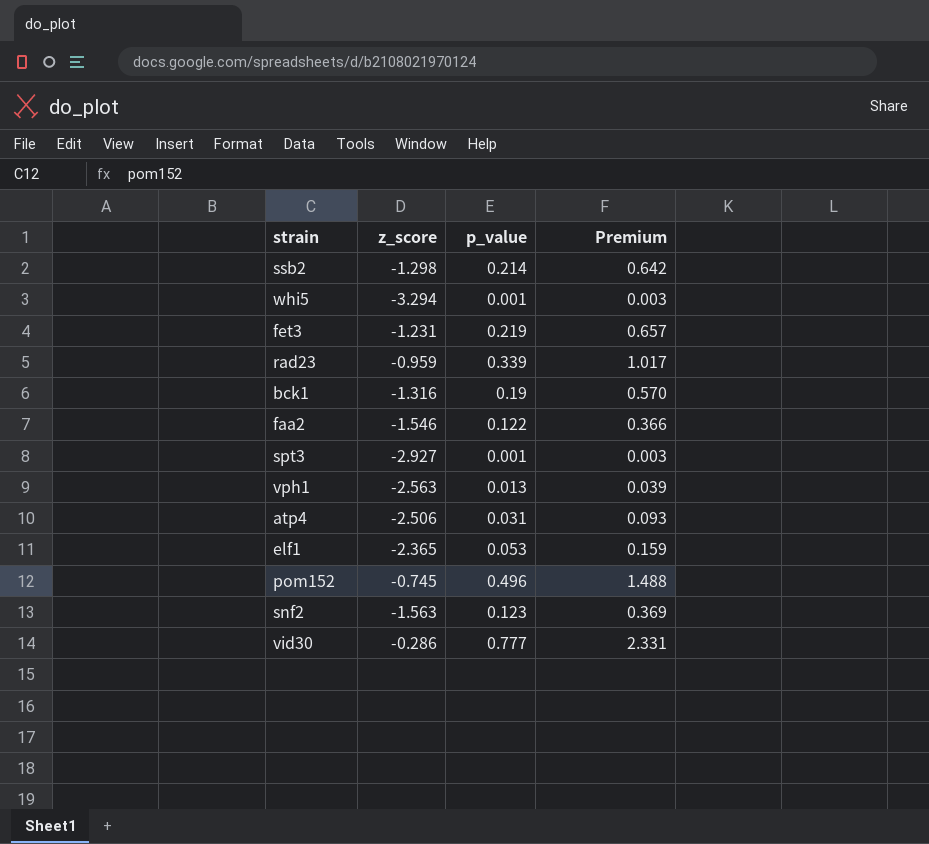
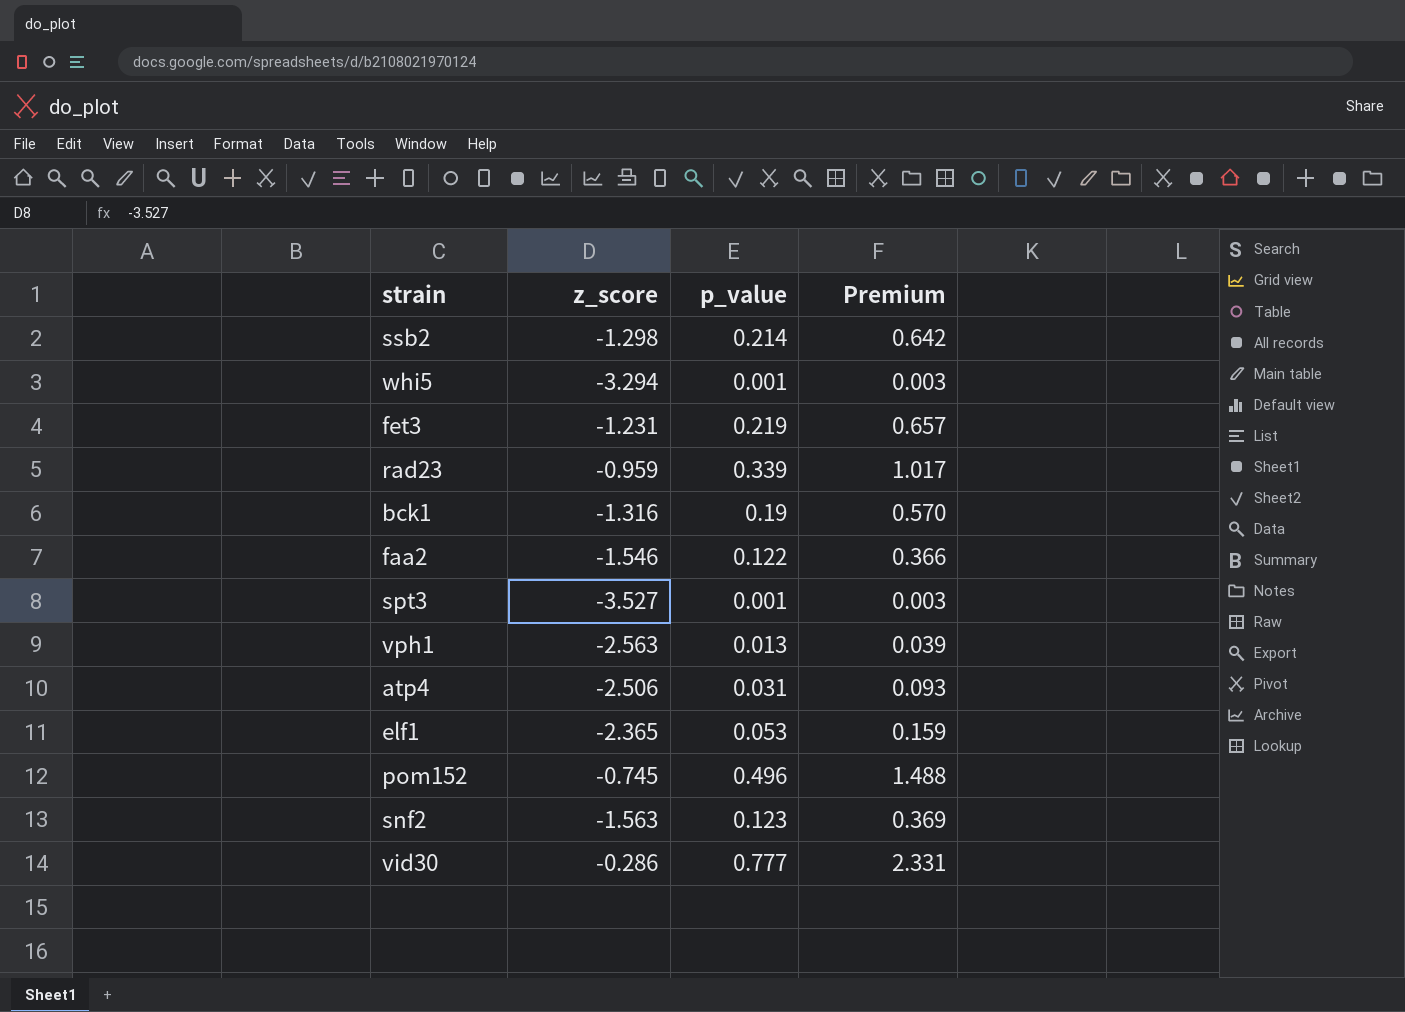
spt3 | z_score: -2.927 -> -3.527

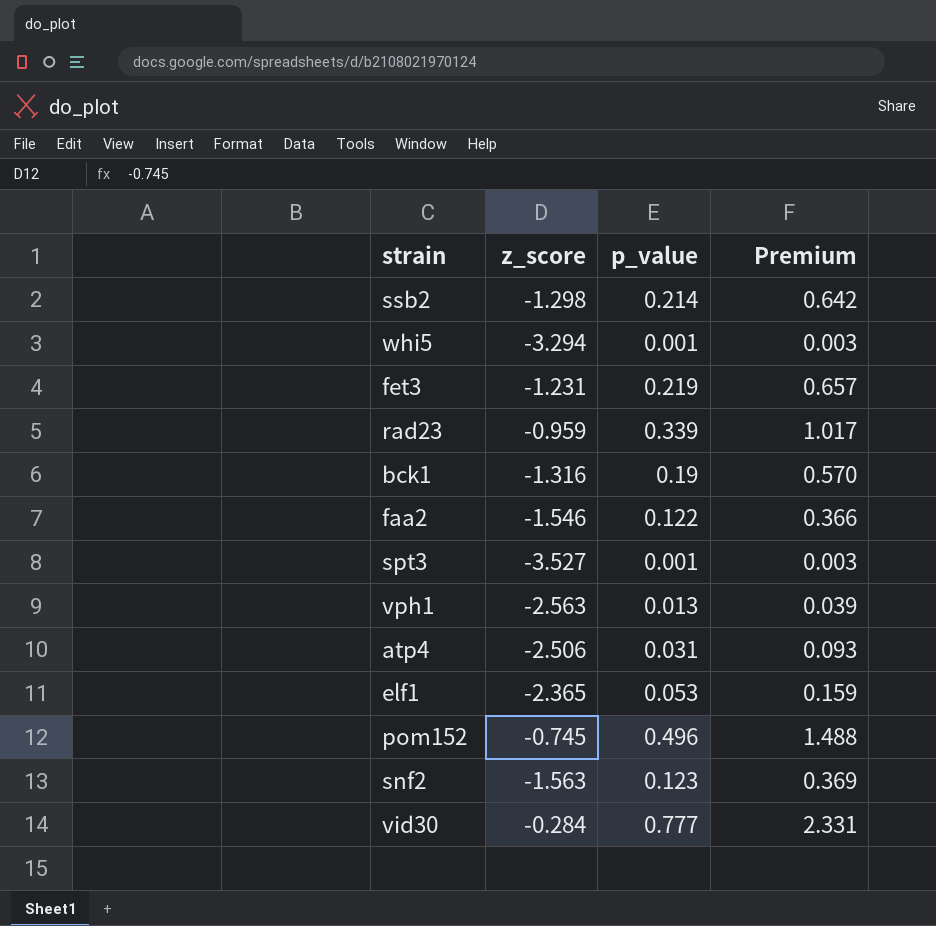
vid30 | z_score: -0.286 -> -0.284

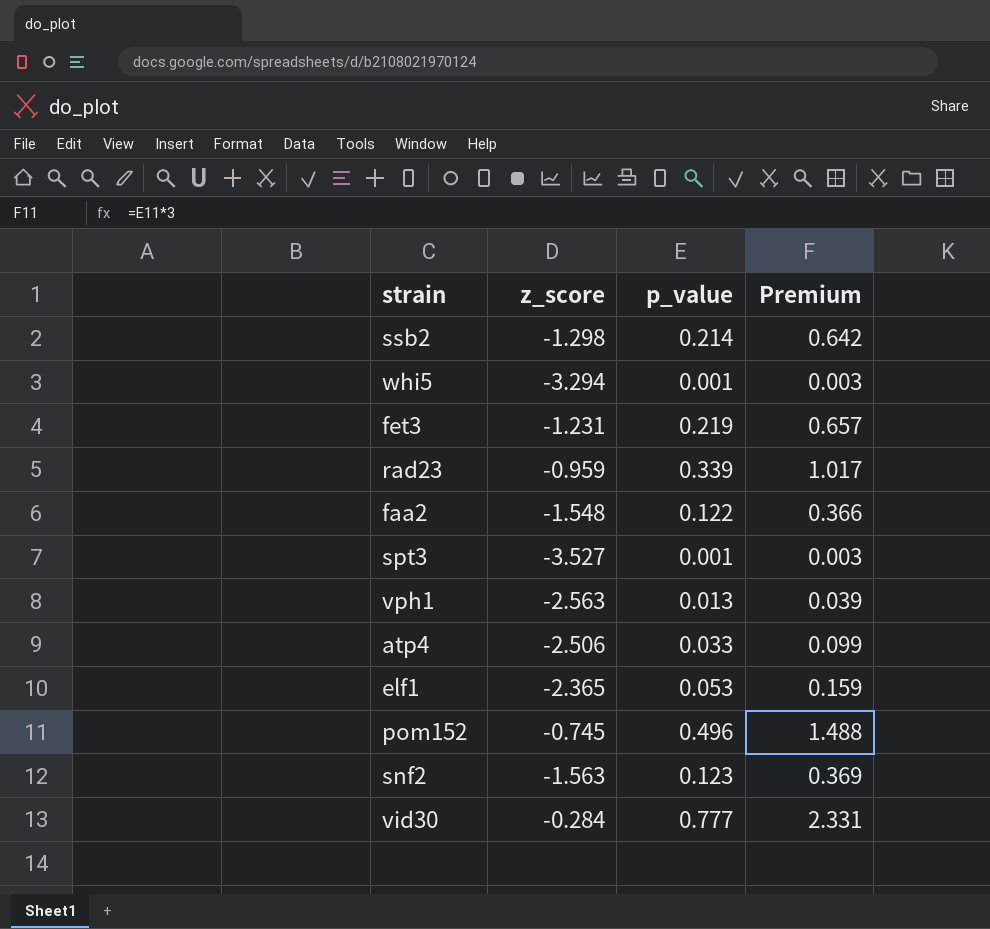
row bck1: -1.316 | 0.19 | 0.570 -> none
faa2 | z_score: -1.546 -> -1.548
atp4 | p_value: 0.031 -> 0.033
atp4 | Premium: 0.093 -> 0.099

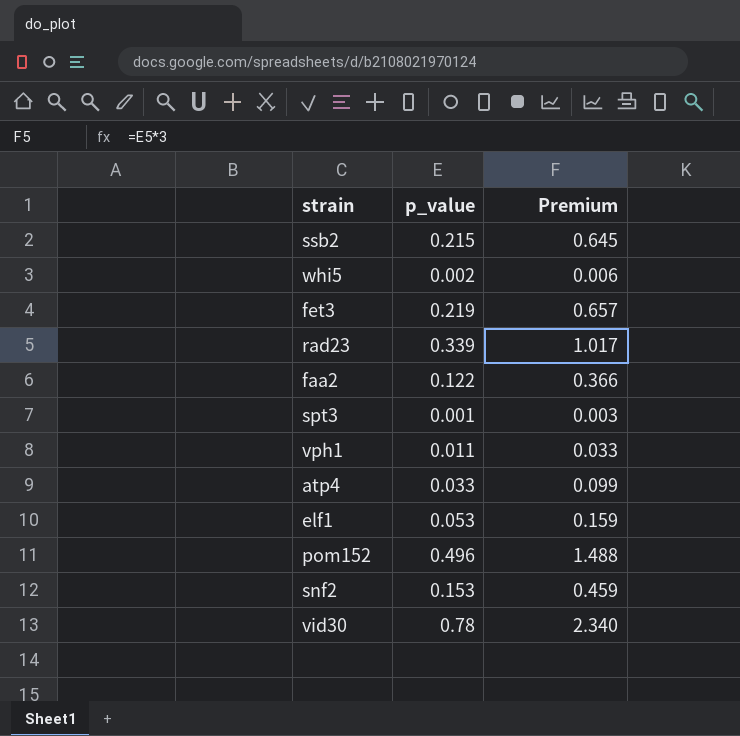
column z_score | position: 2 -> none
ssb2 | p_value: 0.214 -> 0.215
ssb2 | Premium: 0.642 -> 0.645
whi5 | p_value: 0.001 -> 0.002
whi5 | Premium: 0.003 -> 0.006
vph1 | p_value: 0.013 -> 0.011
vph1 | Premium: 0.039 -> 0.033
snf2 | p_value: 0.123 -> 0.153
snf2 | Premium: 0.369 -> 0.459
vid30 | p_value: 0.777 -> 0.78
vid30 | Premium: 2.331 -> 2.340

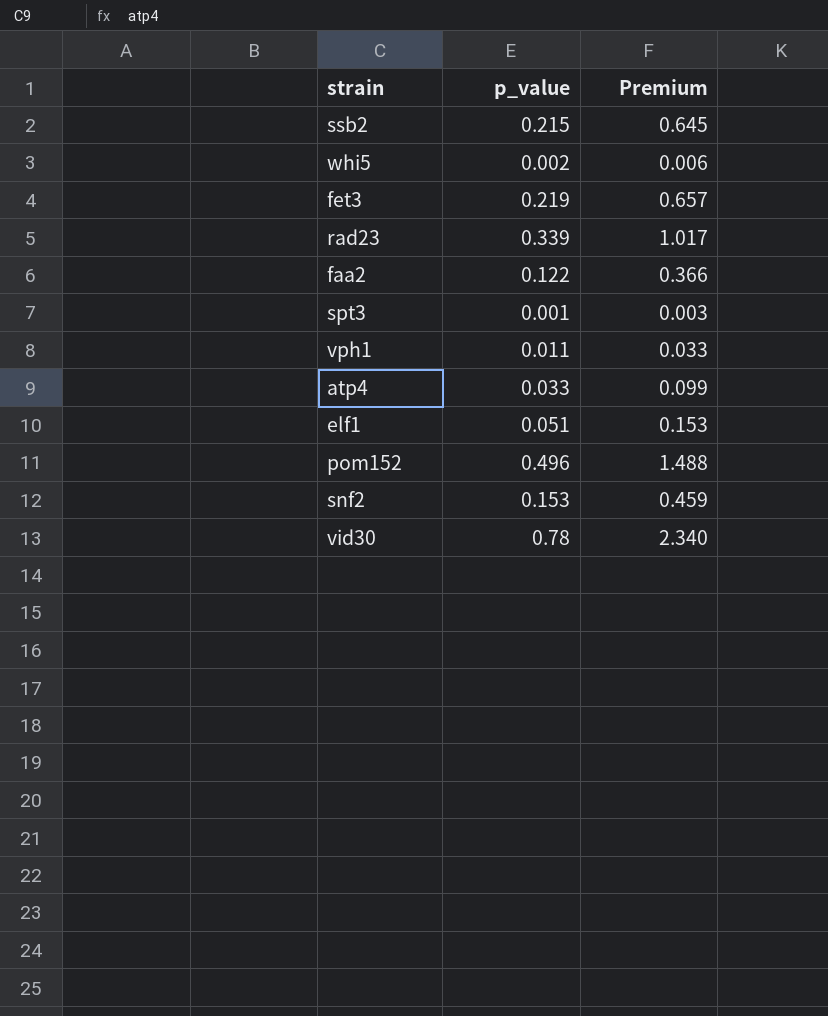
elf1 | p_value: 0.053 -> 0.051
elf1 | Premium: 0.159 -> 0.153

